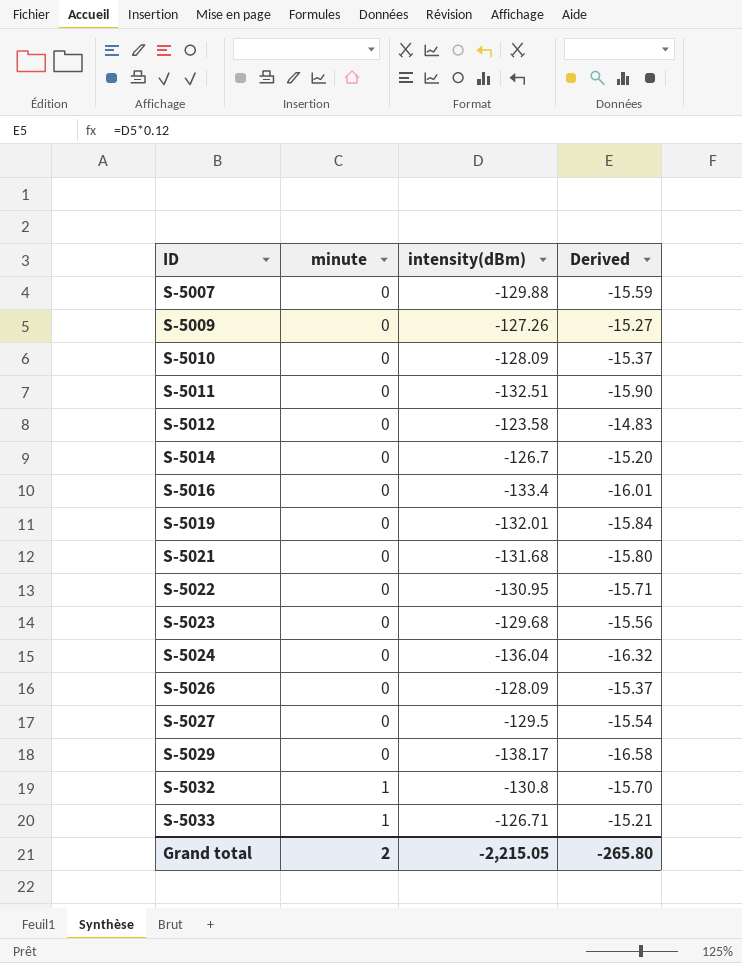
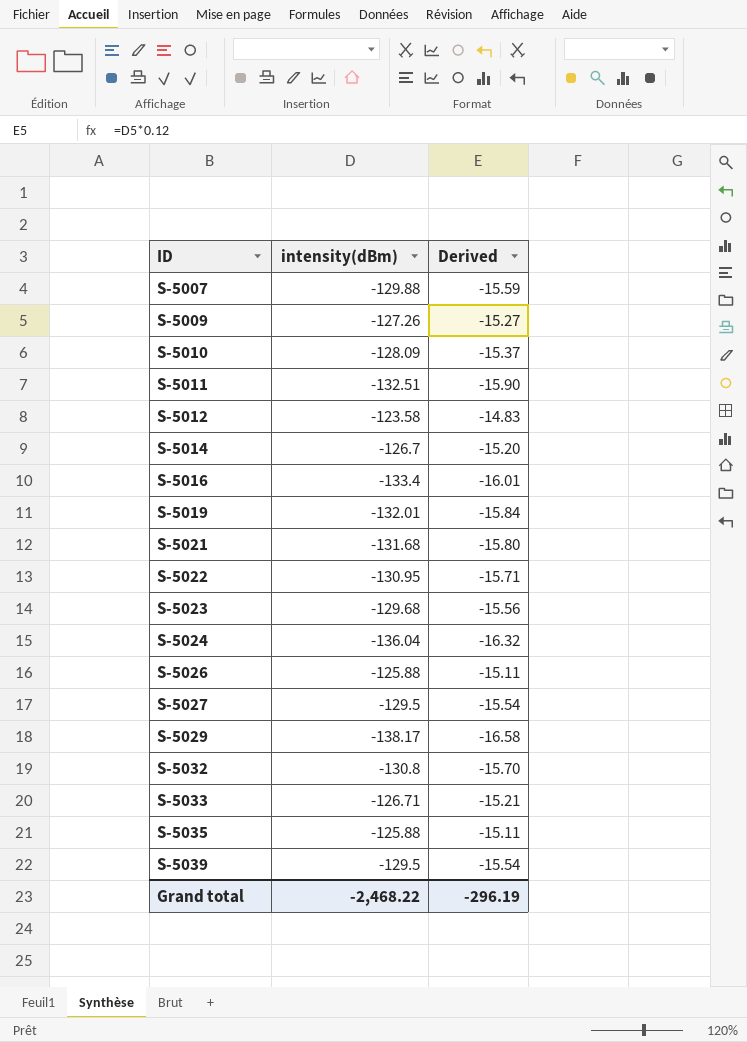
column minute | position: 2 -> none
S-5026 | intensity(dBm): -128.09 -> -125.88
S-5026 | Derived: -15.37 -> -15.11
row S-5035: none -> -125.88 | -15.11
row S-5039: none -> -129.5 | -15.54
Grand total | intensity(dBm): -2,215.05 -> -2,468.22
Grand total | Derived: -265.80 -> -296.19

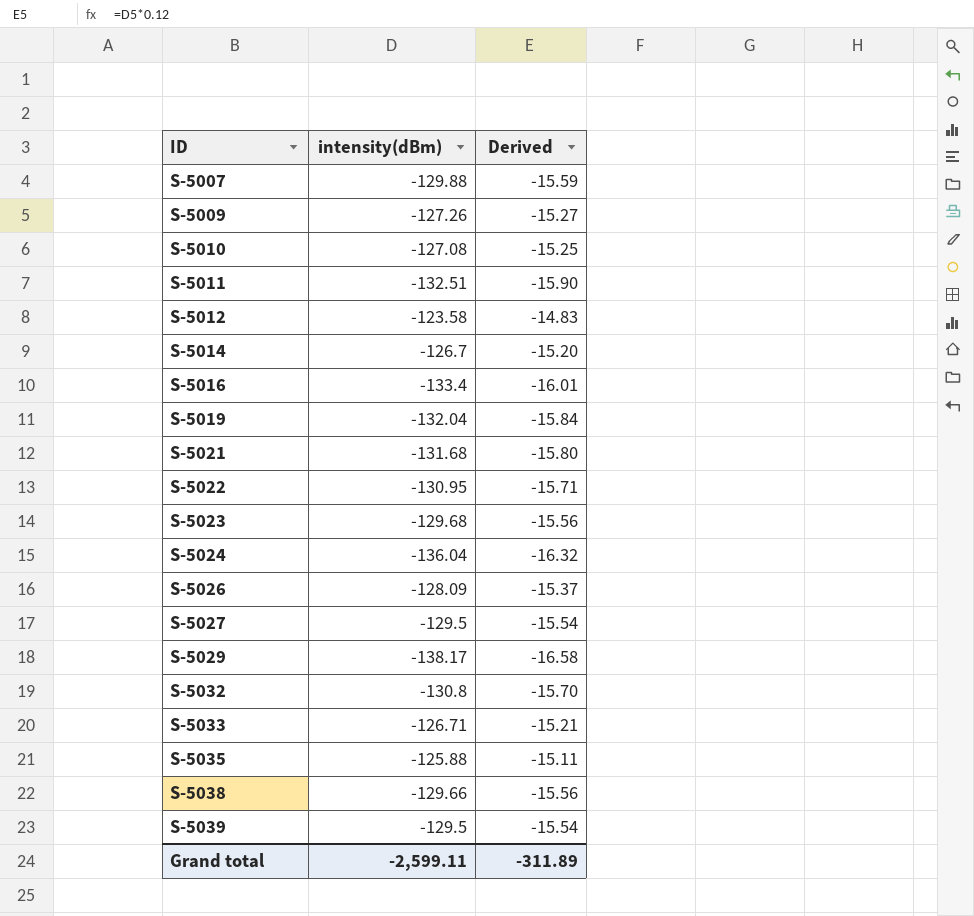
S-5010 | intensity(dBm): -128.09 -> -127.08
S-5010 | Derived: -15.37 -> -15.25
S-5019 | intensity(dBm): -132.01 -> -132.04
S-5026 | intensity(dBm): -125.88 -> -128.09
S-5026 | Derived: -15.11 -> -15.37
row S-5038: none -> -129.66 | -15.56
Grand total | intensity(dBm): -2,468.22 -> -2,599.11
Grand total | Derived: -296.19 -> -311.89

